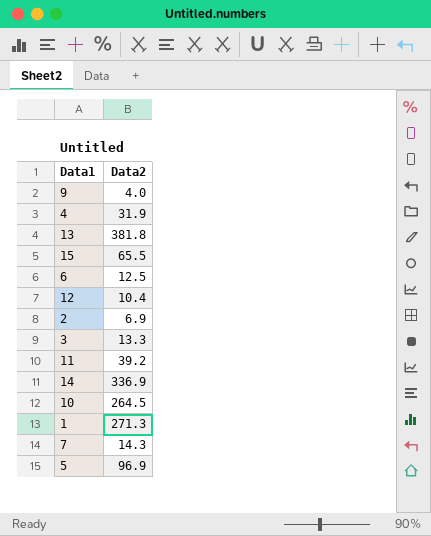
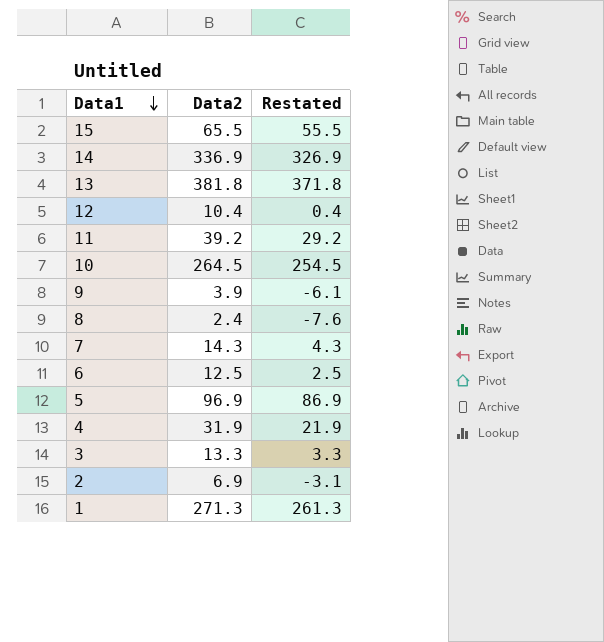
row order: none -> Data1 descending
column Restated | formula: none -> [Data2] - 10
9 | Data2: 4.0 -> 3.9
row 8: none -> 2.4 | -7.6

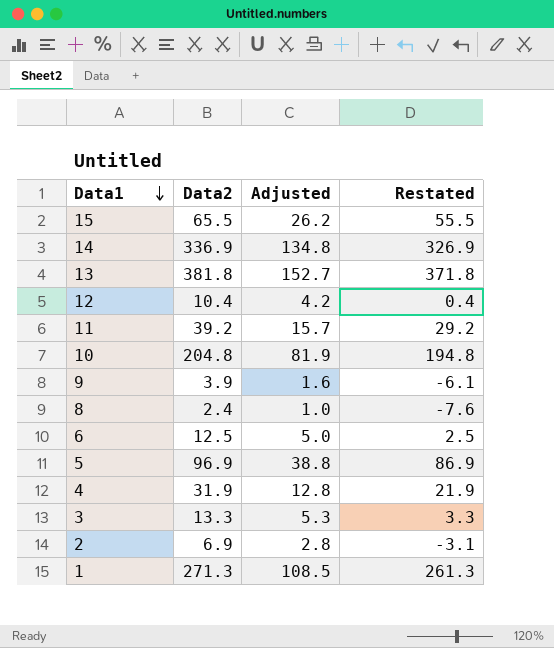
column Adjusted | formula: none -> [Data2] * 0.4
row 7: 14.3 | 4.3 -> none
10 | Data2: 264.5 -> 204.8
10 | Restated: 254.5 -> 194.8

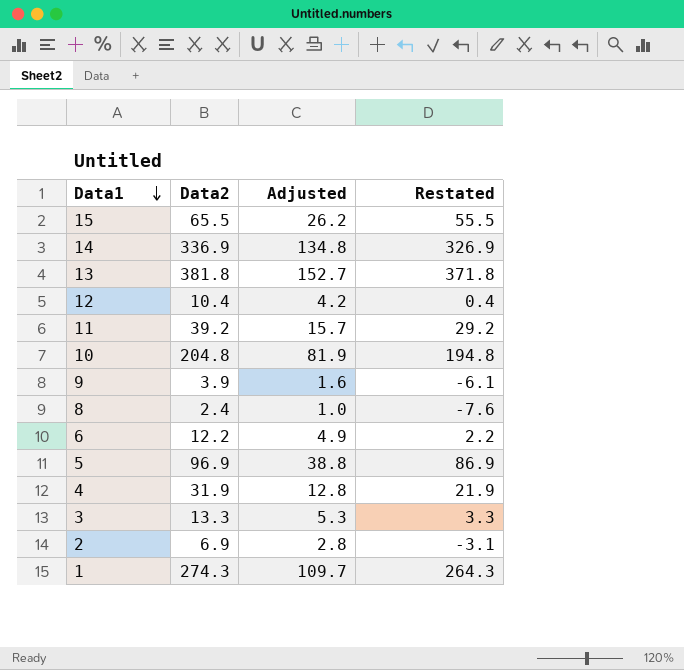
6 | Data2: 12.5 -> 12.2
6 | Adjusted: 5.0 -> 4.9
6 | Restated: 2.5 -> 2.2
1 | Data2: 271.3 -> 274.3
1 | Adjusted: 108.5 -> 109.7
1 | Restated: 261.3 -> 264.3

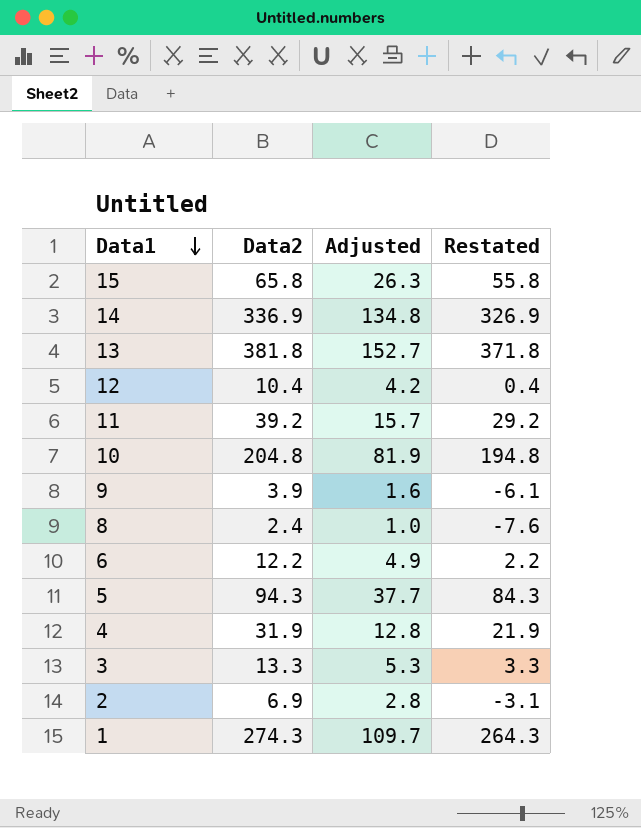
15 | Data2: 65.5 -> 65.8
15 | Adjusted: 26.2 -> 26.3
15 | Restated: 55.5 -> 55.8
5 | Data2: 96.9 -> 94.3
5 | Adjusted: 38.8 -> 37.7
5 | Restated: 86.9 -> 84.3

